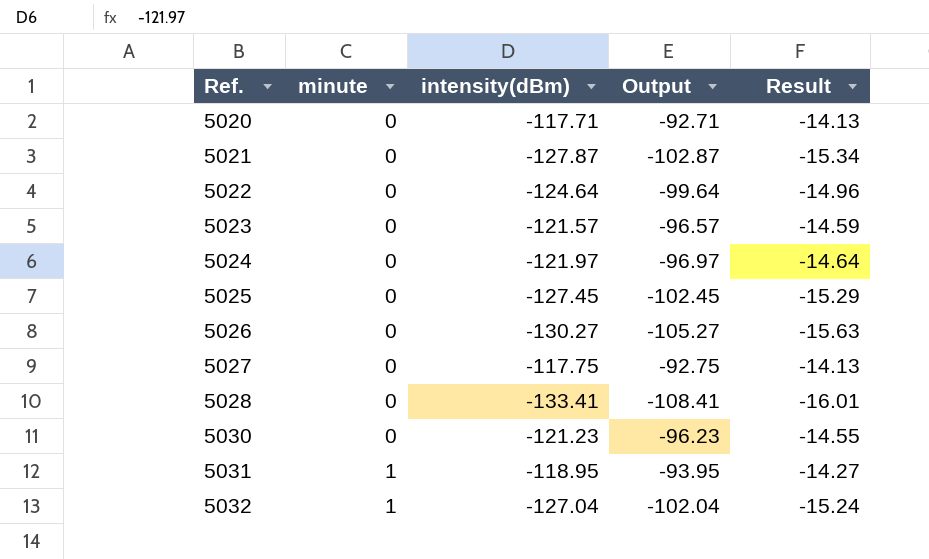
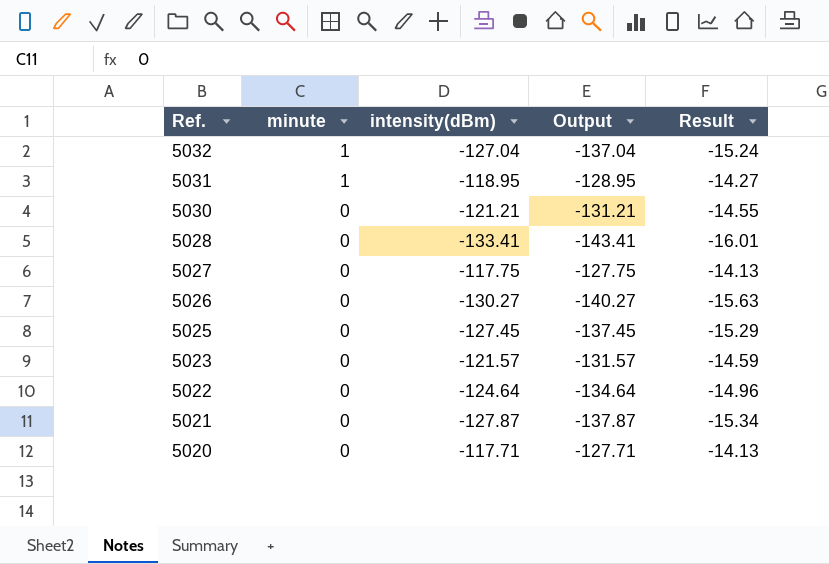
row order: Ref. ascending -> Ref. descending
column Output | formula: [intensity(dBm)] + 25 -> [intensity(dBm)] - 10
row 5024: 0 | -121.97 | -96.97 | -14.64 -> none
5030 | intensity(dBm): -121.23 -> -121.21

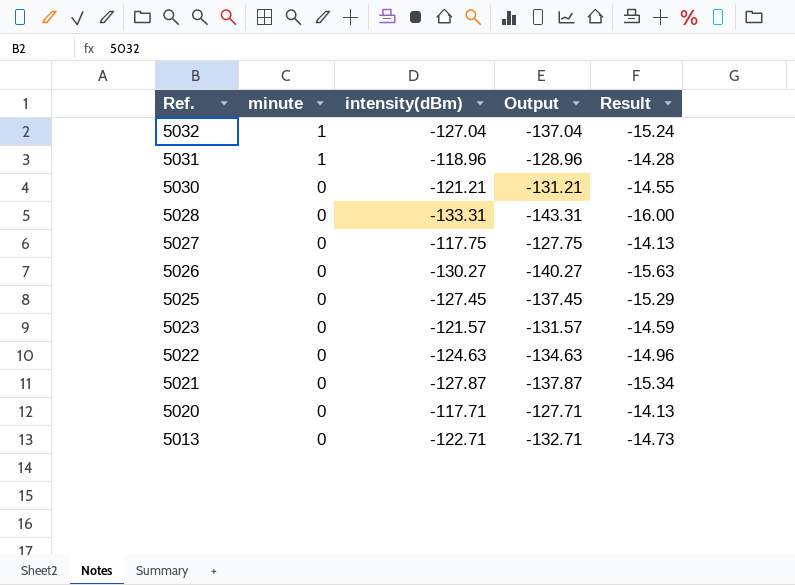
5031 | intensity(dBm): -118.95 -> -118.96
5031 | Output: -128.95 -> -128.96
5031 | Result: -14.27 -> -14.28
5028 | intensity(dBm): -133.41 -> -133.31
5028 | Output: -143.41 -> -143.31
5028 | Result: -16.01 -> -16.00
5022 | intensity(dBm): -124.64 -> -124.63
5022 | Output: -134.64 -> -134.63
row 5013: none -> 0 | -122.71 | -132.71 | -14.73

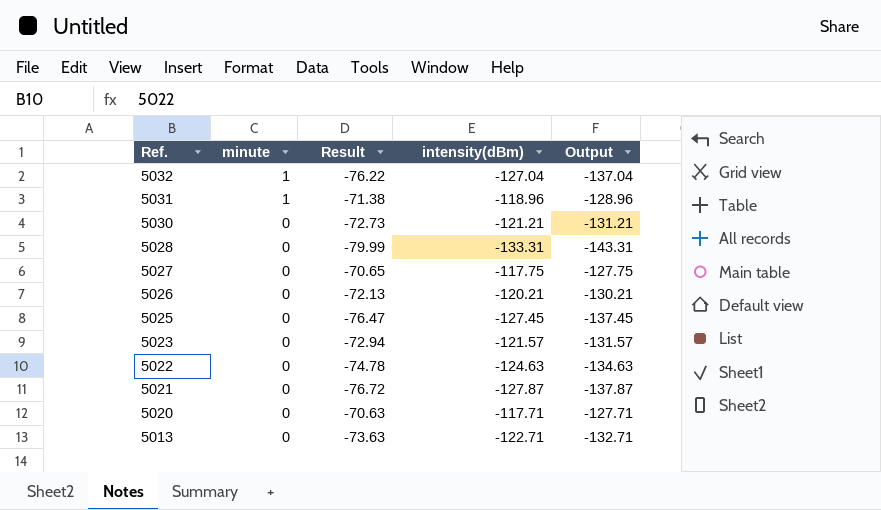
column Result | formula: [intensity(dBm)] * 0.12 -> [intensity(dBm)] * 0.6
column Result | position: 5 -> 3
5026 | intensity(dBm): -130.27 -> -120.21
5026 | Output: -140.27 -> -130.21

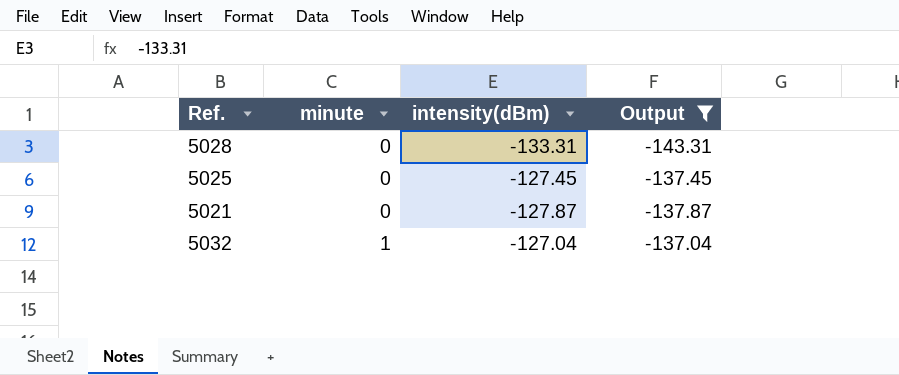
filter: none -> Output <= -137.04
row order: Ref. descending -> minute ascending
column Result | formula: [intensity(dBm)] * 0.6 -> none

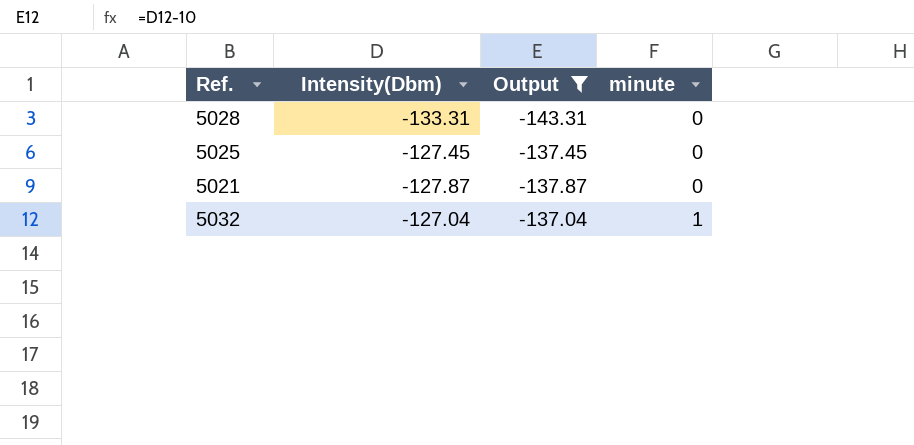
column name: intensity(dBm) -> Intensity(Dbm)
column minute | position: 2 -> 4

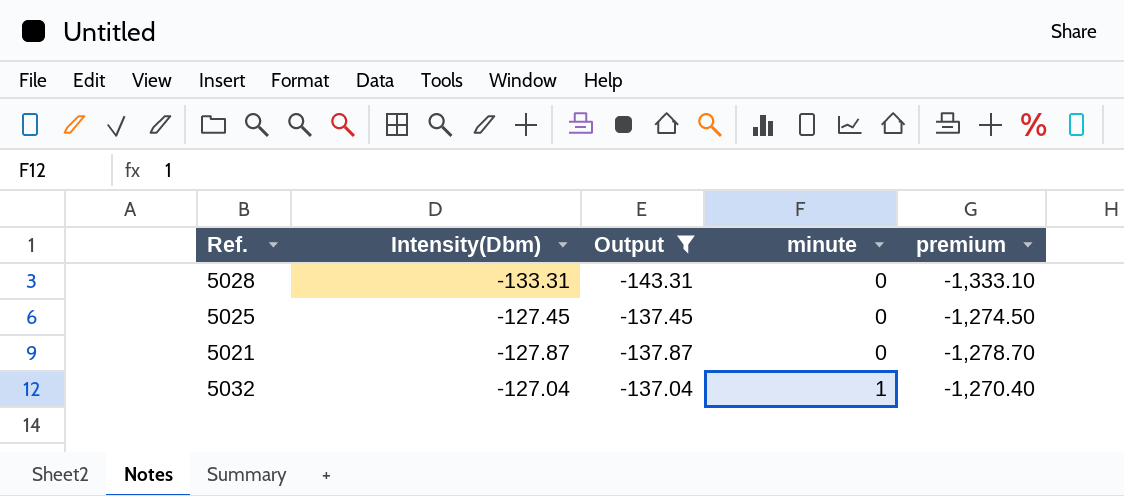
column premium | formula: none -> [Intensity(Dbm)] * 10

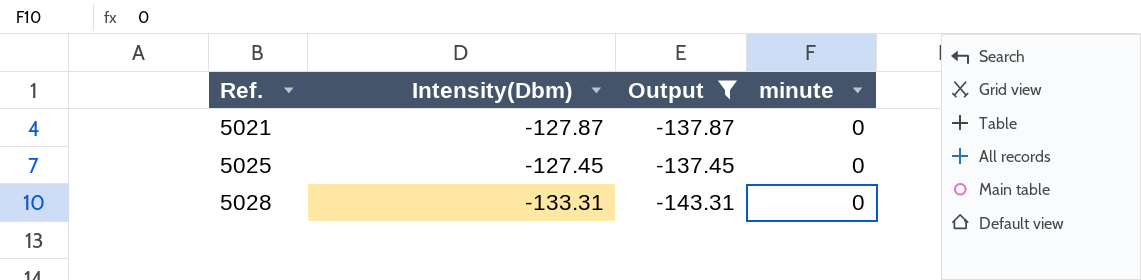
row order: minute ascending -> Ref. ascending
column premium | formula: [Intensity(Dbm)] * 10 -> none
row 5032: -127.04 | -137.04 | 1 | -1,270.40 -> none

